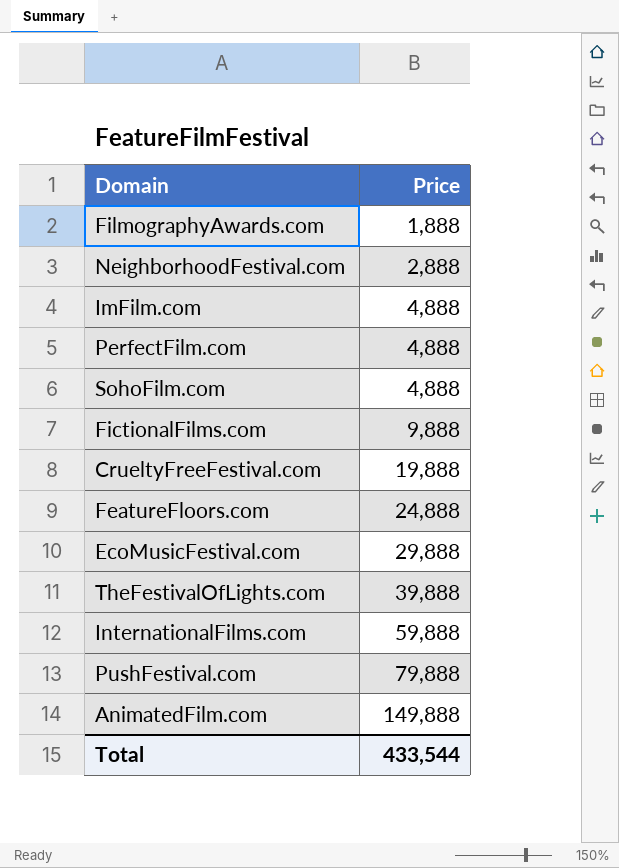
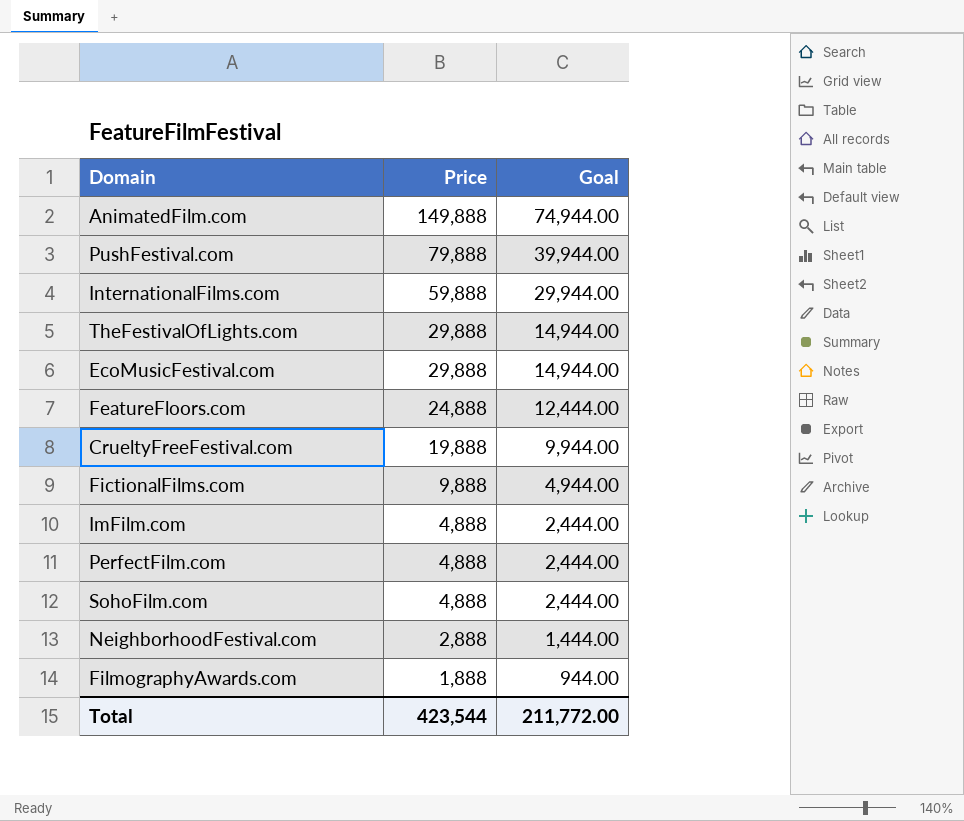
row order: Price ascending -> Price descending
column Goal | formula: none -> [Price] * 0.5
TheFestivalOfLights.com | Price: 39,888 -> 29,888
Total | Price: 433,544 -> 423,544

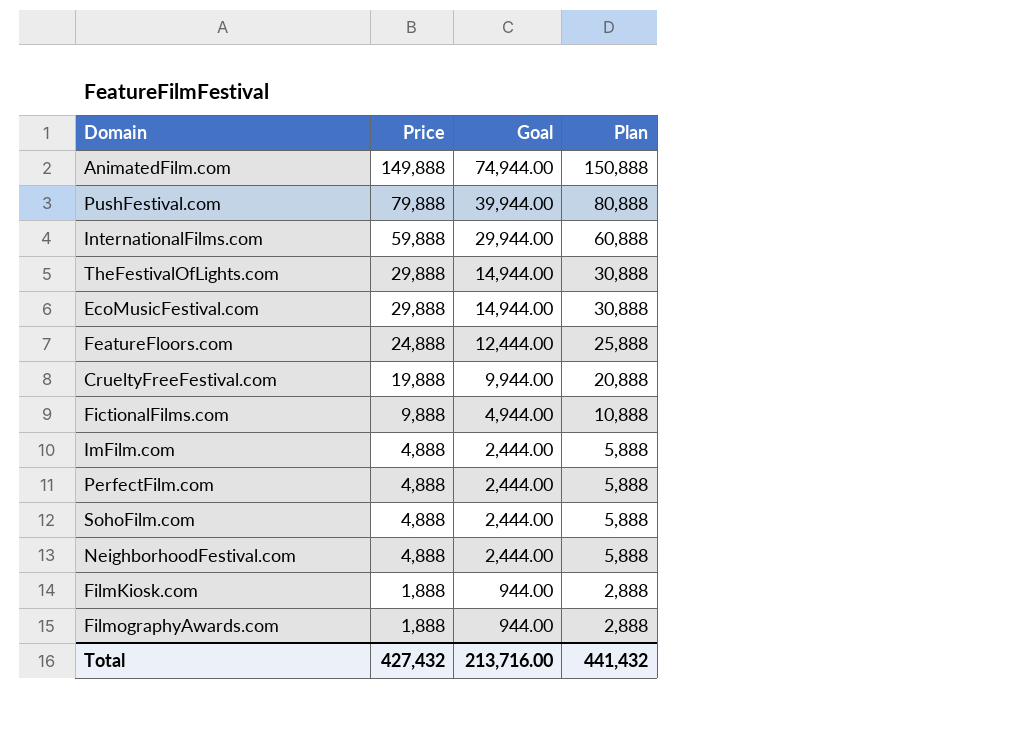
column Plan | formula: none -> [Price] + 1000
NeighborhoodFestival.com | Price: 2,888 -> 4,888
NeighborhoodFestival.com | Goal: 1,444.00 -> 2,444.00
row FilmKiosk.com: none -> 1,888 | 944.00 | 2,888
Total | Price: 423,544 -> 427,432
Total | Goal: 211,772.00 -> 213,716.00

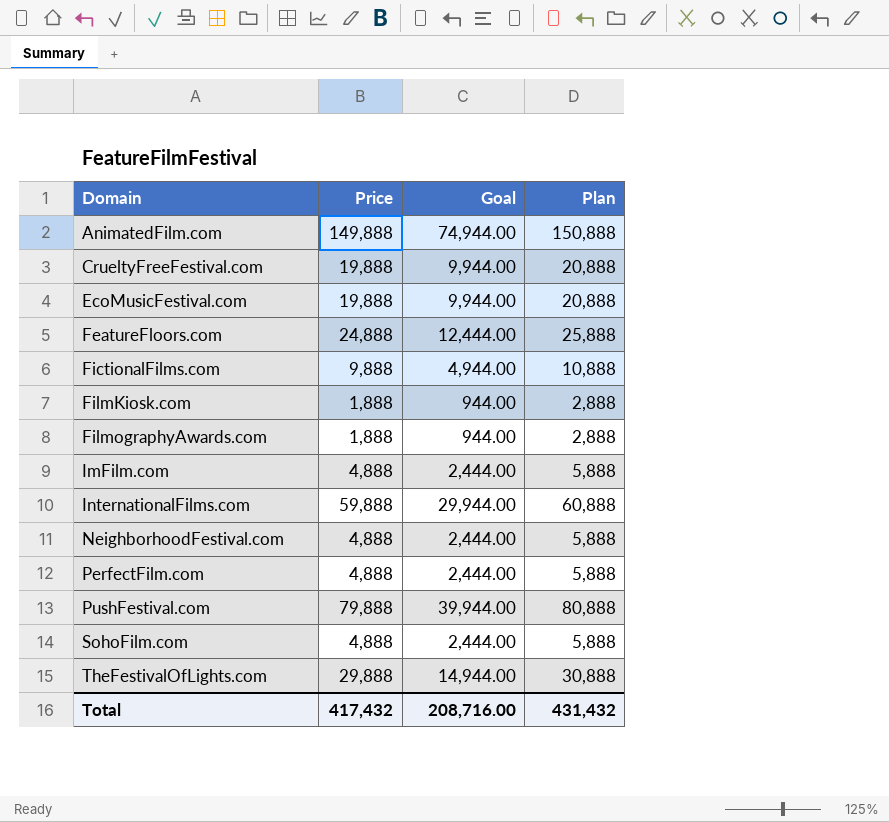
row order: Price descending -> Domain ascending
EcoMusicFestival.com | Price: 29,888 -> 19,888
EcoMusicFestival.com | Goal: 14,944.00 -> 9,944.00
EcoMusicFestival.com | Plan: 30,888 -> 20,888
Total | Price: 427,432 -> 417,432
Total | Goal: 213,716.00 -> 208,716.00
Total | Plan: 441,432 -> 431,432

